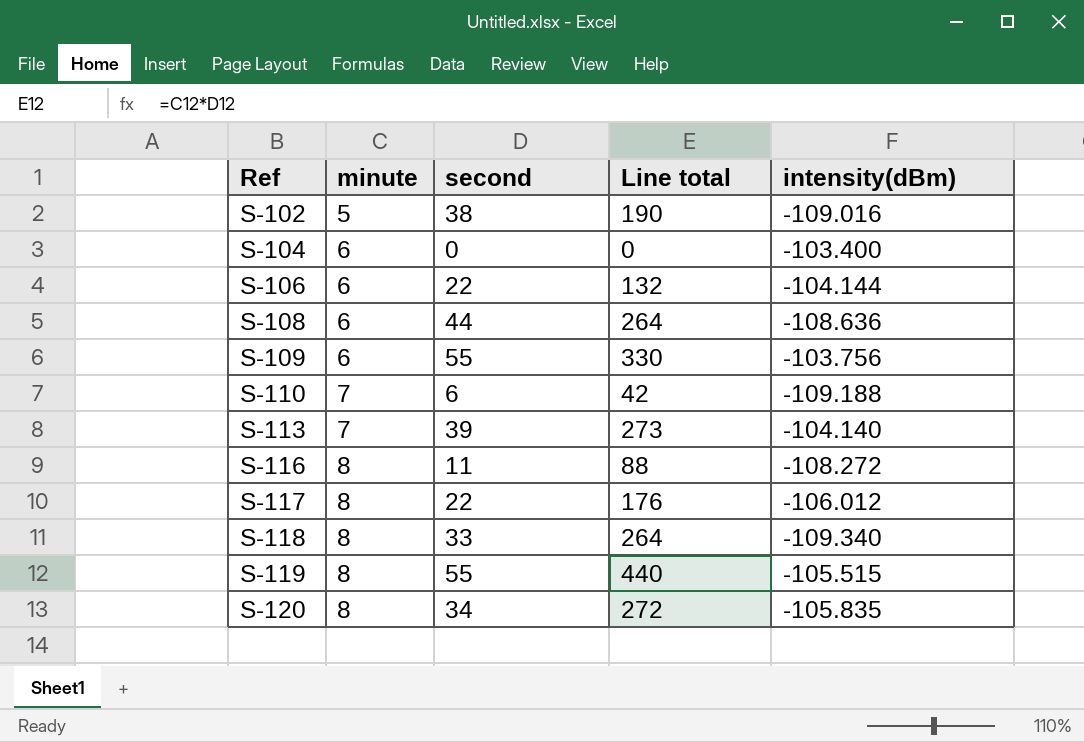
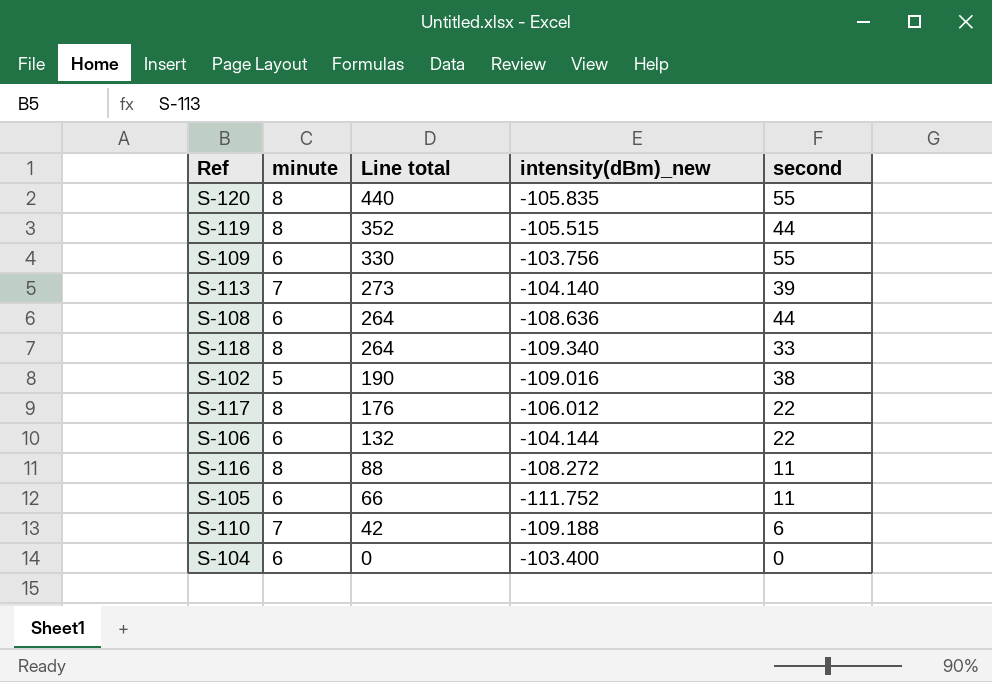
row order: Ref ascending -> Line total descending
column name: intensity(dBm) -> intensity(dBm)_new
column second | position: 3 -> 5
S-120 | Line total: 272 -> 440
S-120 | second: 34 -> 55
S-119 | Line total: 440 -> 352
S-119 | second: 55 -> 44
row S-105: none -> 6 | 66 | -111.752 | 11

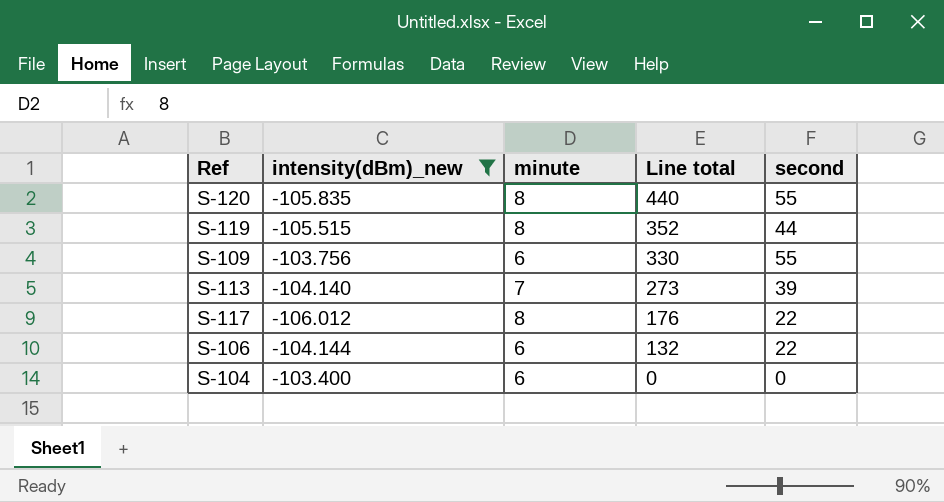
filter: none -> intensity(dBm)_new >= -106.012
column intensity(dBm)_new | position: 4 -> 2

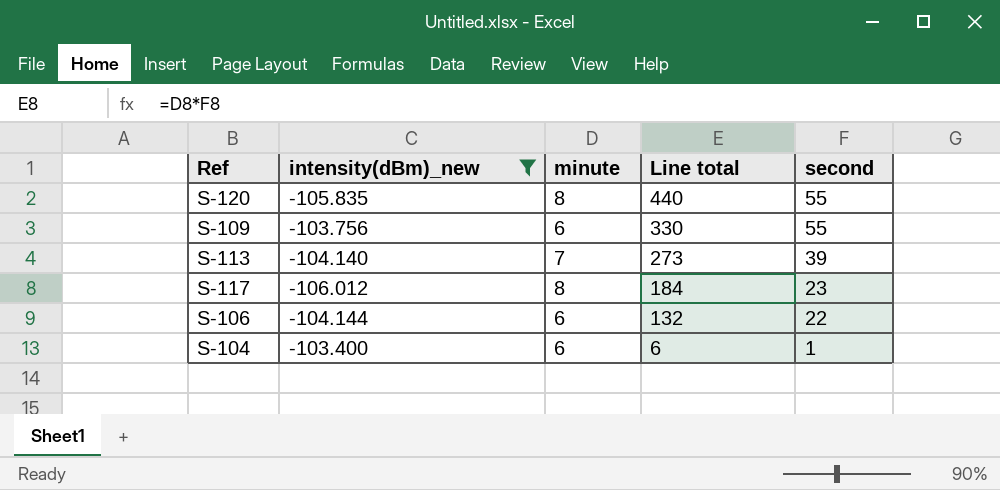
row S-119: -105.515 | 8 | 352 | 44 -> none
S-117 | Line total: 176 -> 184
S-117 | second: 22 -> 23
S-104 | Line total: 0 -> 6
S-104 | second: 0 -> 1

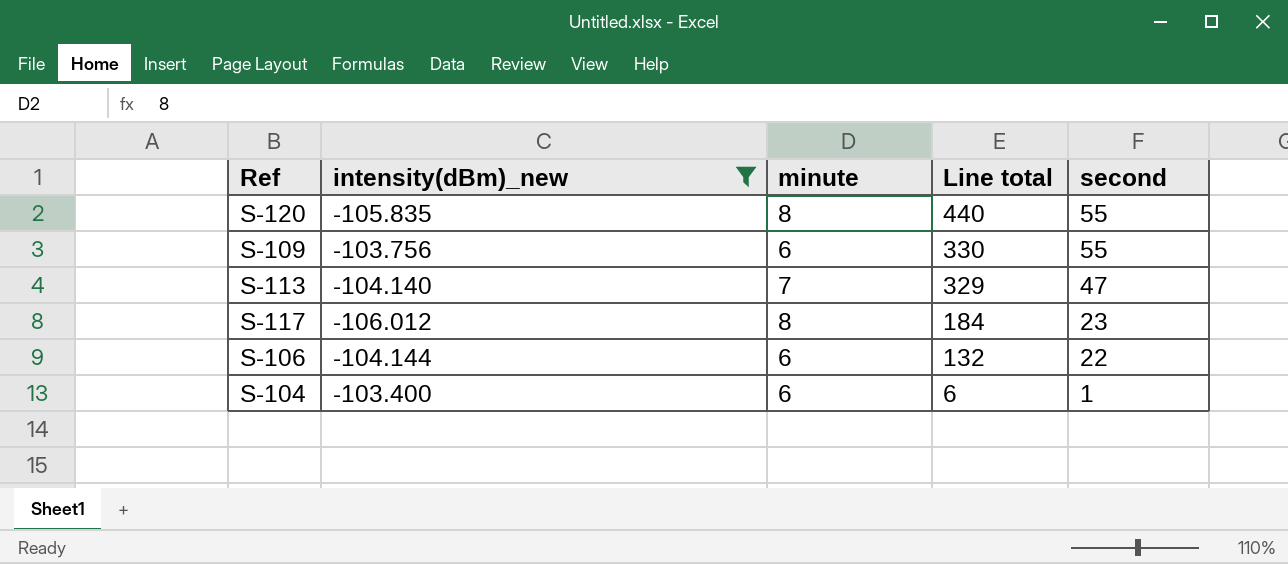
S-113 | Line total: 273 -> 329
S-113 | second: 39 -> 47

